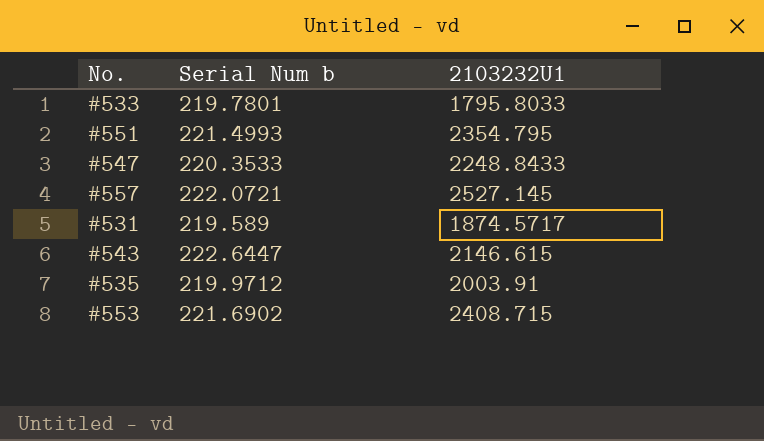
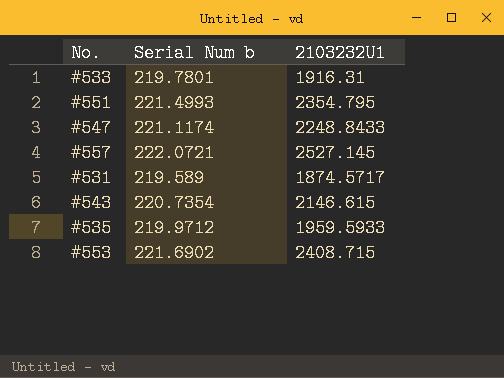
#533 | 2103232U1: 1795.8033 -> 1916.31
#547 | Serial Num b: 220.3533 -> 221.1174
#543 | Serial Num b: 222.6447 -> 220.7354
#535 | 2103232U1: 2003.91 -> 1959.5933

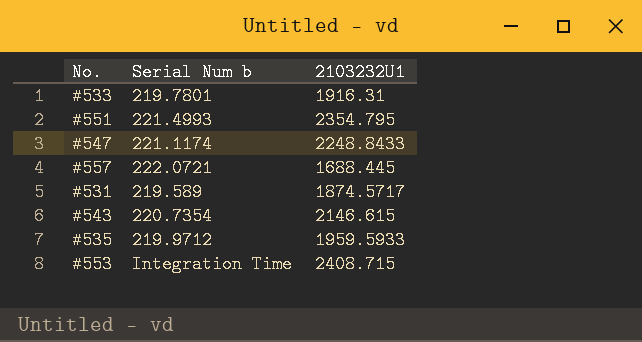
#557 | 2103232U1: 2527.145 -> 1688.445
#553 | Serial Num b: 221.6902 -> Integration Time

